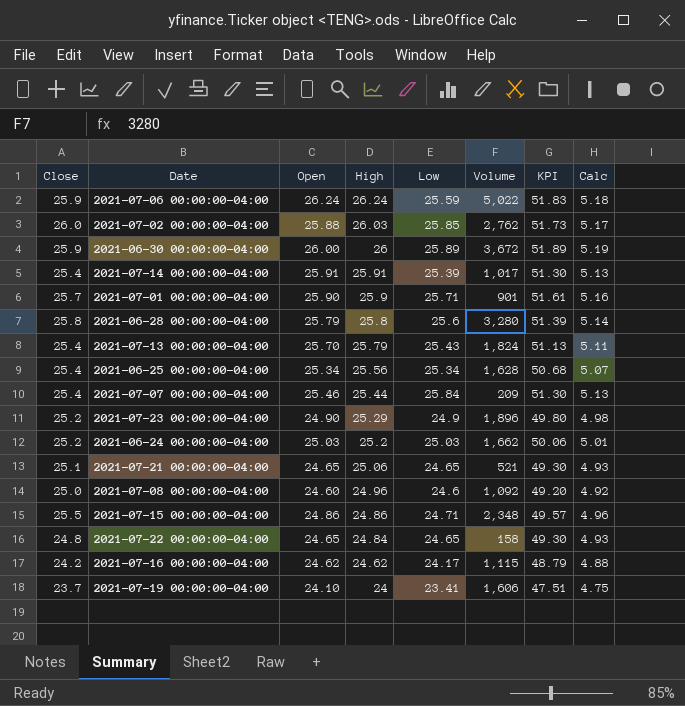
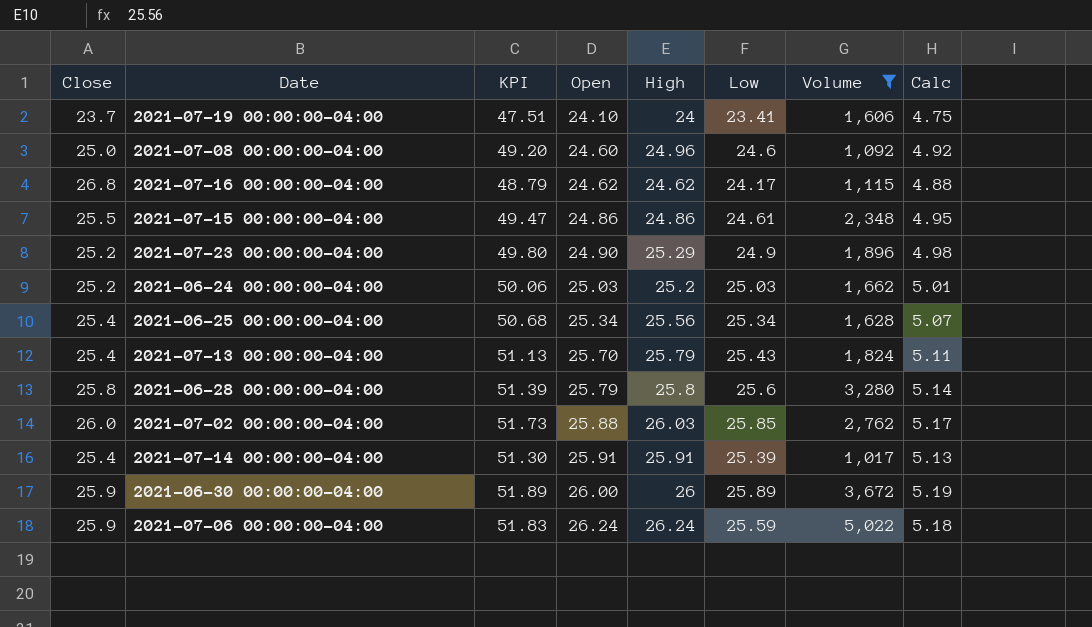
filter: none -> Volume >= 1,017
row order: High descending -> Open ascending
column KPI | position: 7 -> 3
2021-07-16 00:00:00-04:00 | Close: 24.2 -> 26.8
2021-07-15 00:00:00-04:00 | KPI: 49.57 -> 49.47
2021-07-15 00:00:00-04:00 | Low: 24.71 -> 24.61
2021-07-15 00:00:00-04:00 | Calc: 4.96 -> 4.95

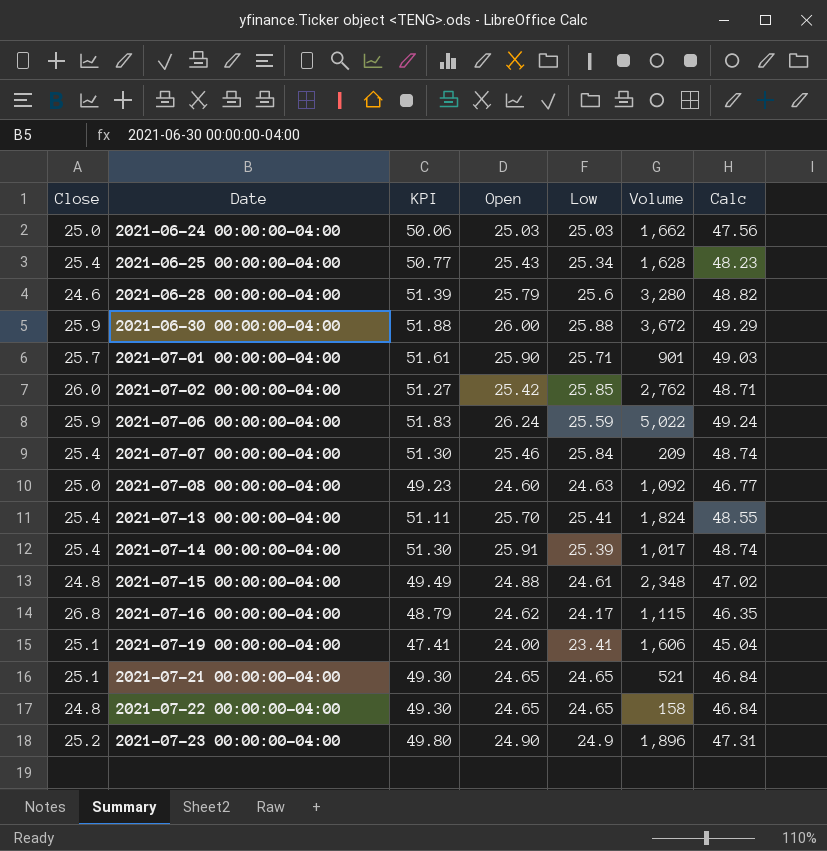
filter: Volume >= 1,017 -> none
row order: Open ascending -> Date ascending
column High | position: 5 -> none
column Calc | formula: [KPI] * 0.1 -> [KPI] * 0.95
2021-06-24 00:00:00-04:00 | Close: 25.2 -> 25.0
2021-06-25 00:00:00-04:00 | KPI: 50.68 -> 50.77
2021-06-25 00:00:00-04:00 | Open: 25.34 -> 25.43
2021-06-28 00:00:00-04:00 | Close: 25.8 -> 24.6
2021-06-30 00:00:00-04:00 | KPI: 51.89 -> 51.88
2021-06-30 00:00:00-04:00 | Low: 25.89 -> 25.88
2021-07-02 00:00:00-04:00 | KPI: 51.73 -> 51.27
2021-07-02 00:00:00-04:00 | Open: 25.88 -> 25.42
2021-07-08 00:00:00-04:00 | KPI: 49.20 -> 49.23
2021-07-08 00:00:00-04:00 | Low: 24.6 -> 24.63
2021-07-13 00:00:00-04:00 | KPI: 51.13 -> 51.11
2021-07-13 00:00:00-04:00 | Low: 25.43 -> 25.41
2021-07-15 00:00:00-04:00 | Close: 25.5 -> 24.8
2021-07-15 00:00:00-04:00 | KPI: 49.47 -> 49.49
2021-07-15 00:00:00-04:00 | Open: 24.86 -> 24.88
2021-07-19 00:00:00-04:00 | Close: 23.7 -> 25.1
2021-07-19 00:00:00-04:00 | KPI: 47.51 -> 47.41
2021-07-19 00:00:00-04:00 | Open: 24.10 -> 24.00

